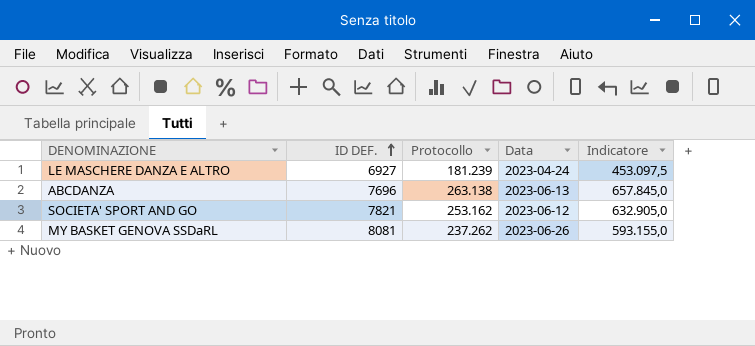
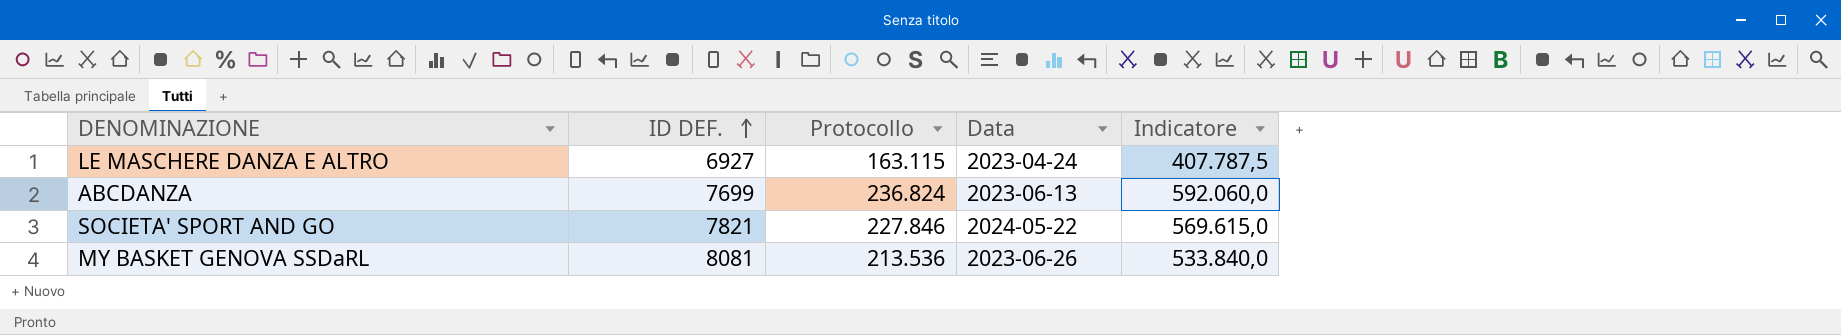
LE MASCHERE DANZA E ALTRO | Protocollo: 181.239 -> 163.115
LE MASCHERE DANZA E ALTRO | Indicatore: 453.097,5 -> 407.787,5
ABCDANZA | ID DEF.: 7696 -> 7699
ABCDANZA | Protocollo: 263.138 -> 236.824
ABCDANZA | Indicatore: 657.845,0 -> 592.060,0
SOCIETA' SPORT AND GO | Protocollo: 253.162 -> 227.846
SOCIETA' SPORT AND GO | Data: 2023-06-12 -> 2024-05-22
SOCIETA' SPORT AND GO | Indicatore: 632.905,0 -> 569.615,0
MY BASKET GENOVA SSDaRL | Protocollo: 237.262 -> 213.536
MY BASKET GENOVA SSDaRL | Indicatore: 593.155,0 -> 533.840,0

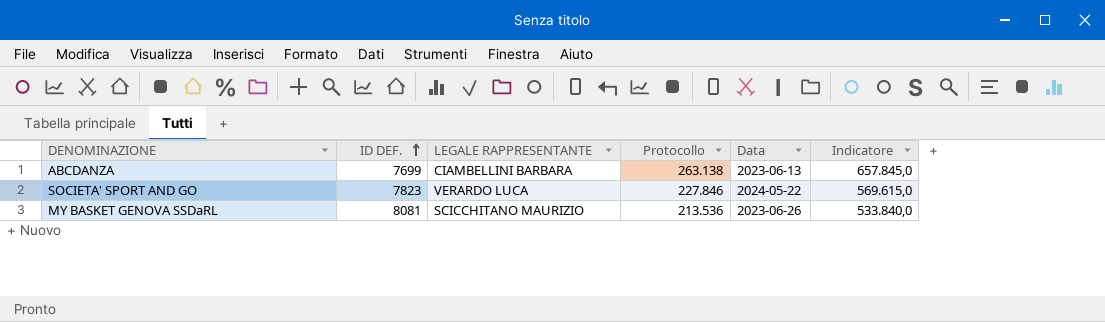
column LEGALE RAPPRESENTANTE | position: none -> 3
row LE MASCHERE DANZA E ALTRO: 6927 | 163.115 | 2023-04-24 | 407.787,5 -> none
ABCDANZA | Protocollo: 236.824 -> 263.138
ABCDANZA | Indicatore: 592.060,0 -> 657.845,0
SOCIETA' SPORT AND GO | ID DEF.: 7821 -> 7823

